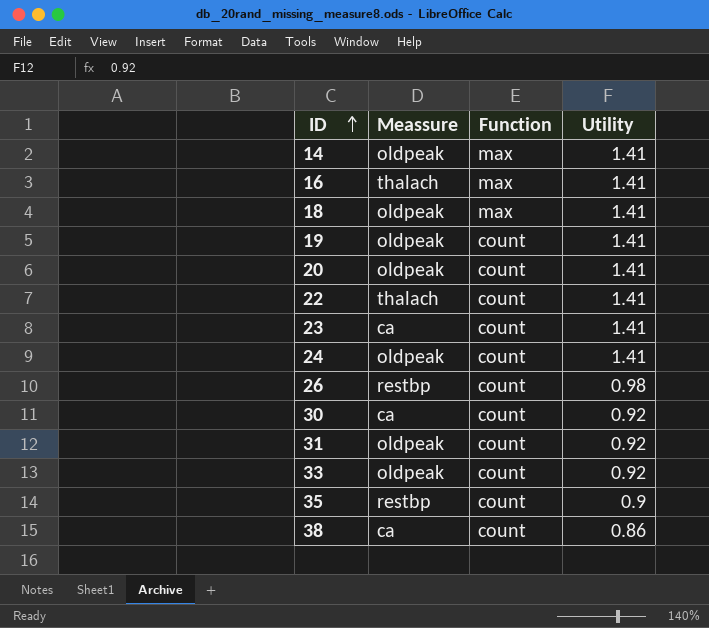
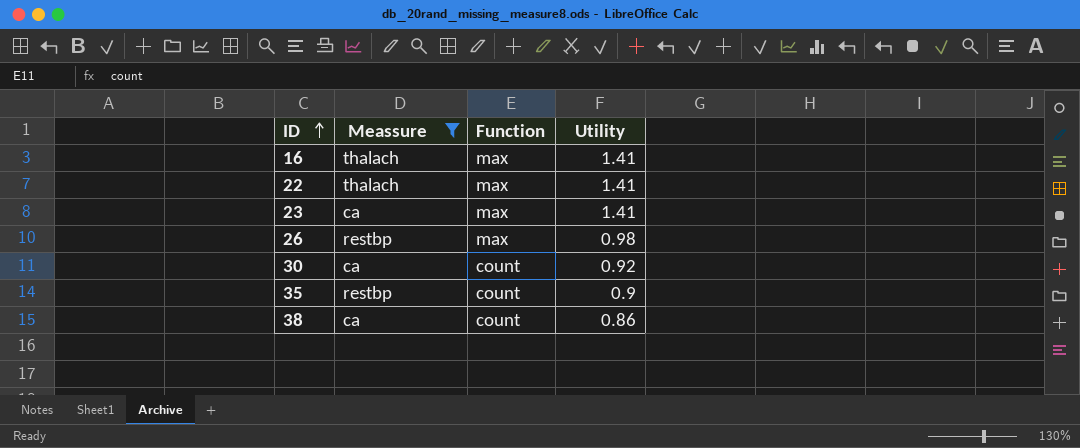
filter: none -> Meassure != oldpeak
22 | Function: count -> max
23 | Function: count -> max
26 | Function: count -> max

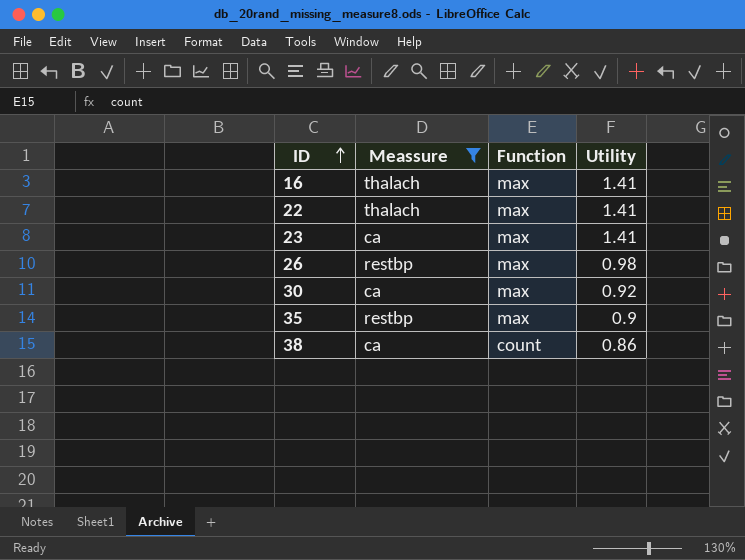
30 | Function: count -> max
35 | Function: count -> max

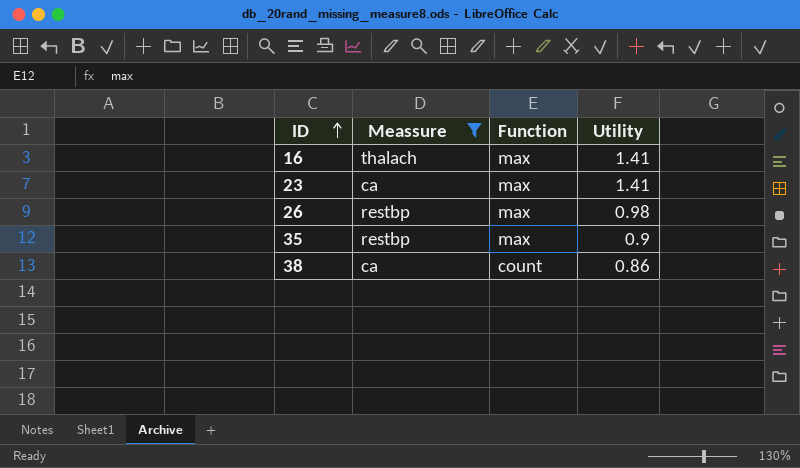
row 22: thalach | max | 1.41 -> none
row 30: ca | max | 0.92 -> none

